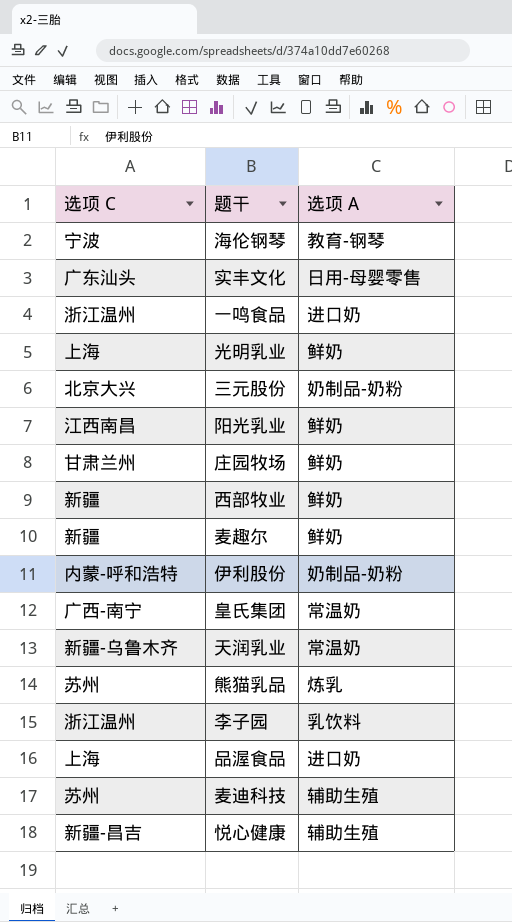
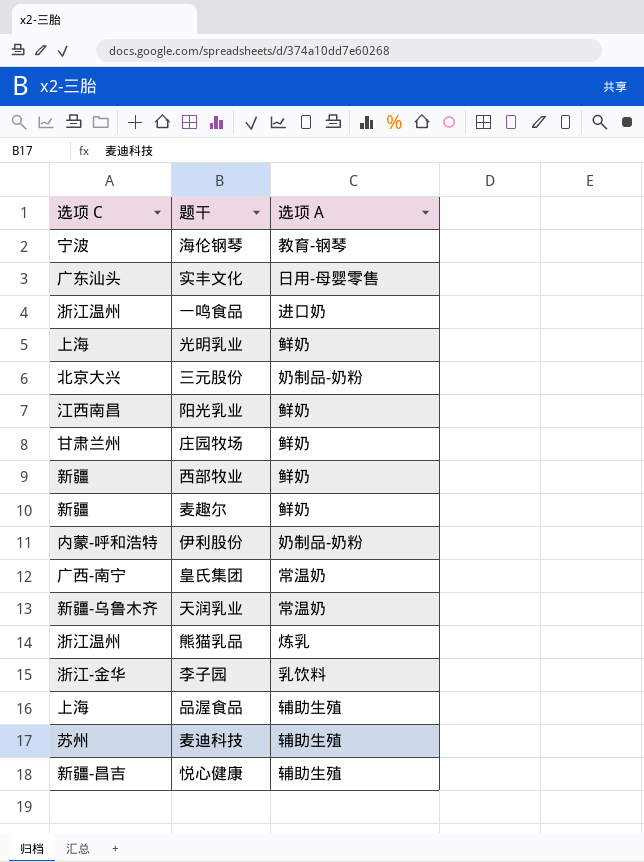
熊猫乳品 | 选项 C: 苏州 -> 浙江温州
李子园 | 选项 C: 浙江温州 -> 浙江-金华
品渥食品 | 选项 A: 进口奶 -> 辅助生殖

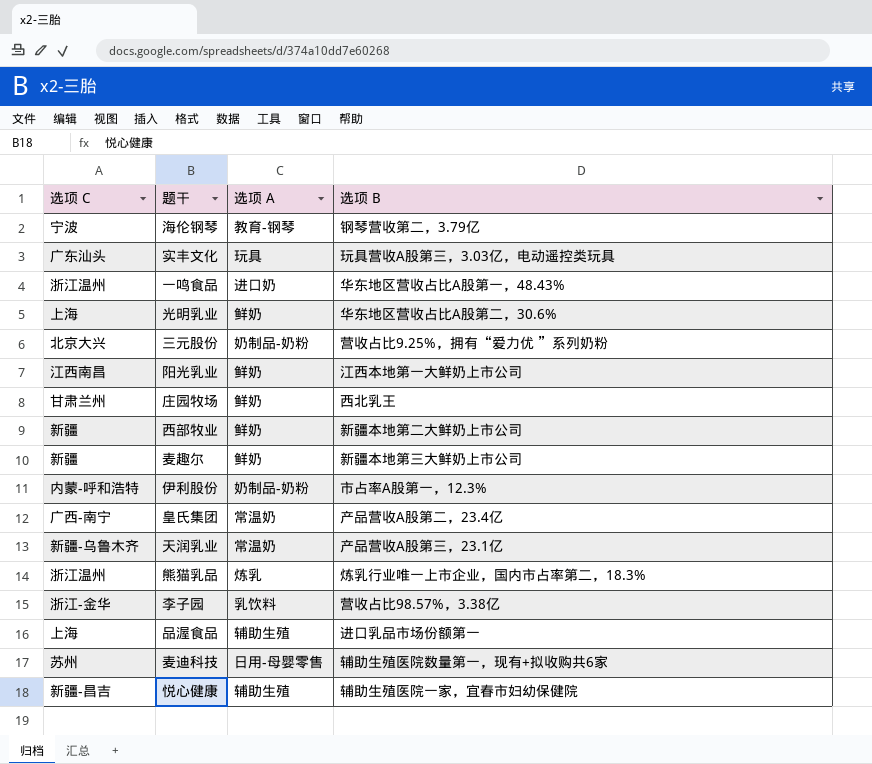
column 选项 B | position: none -> 4
实丰文化 | 选项 A: 日用-母婴零售 -> 玩具
麦迪科技 | 选项 A: 辅助生殖 -> 日用-母婴零售

